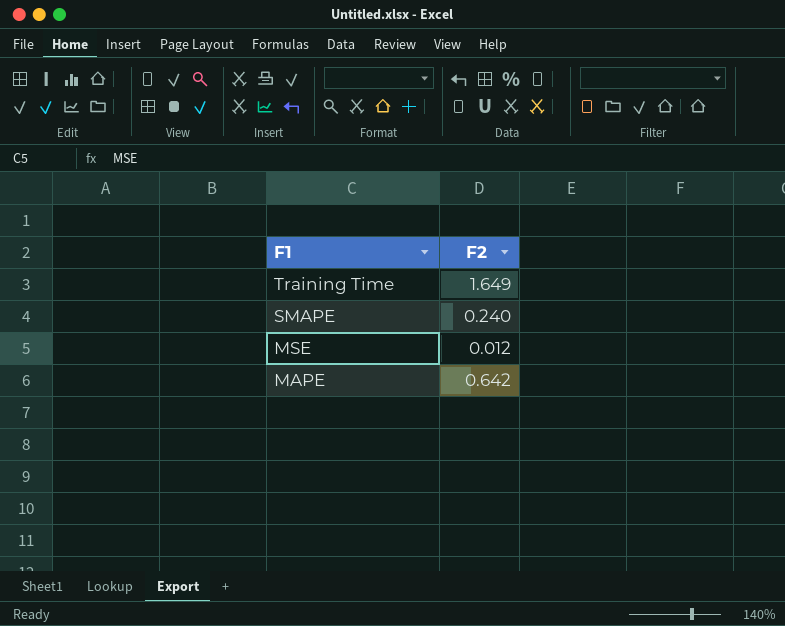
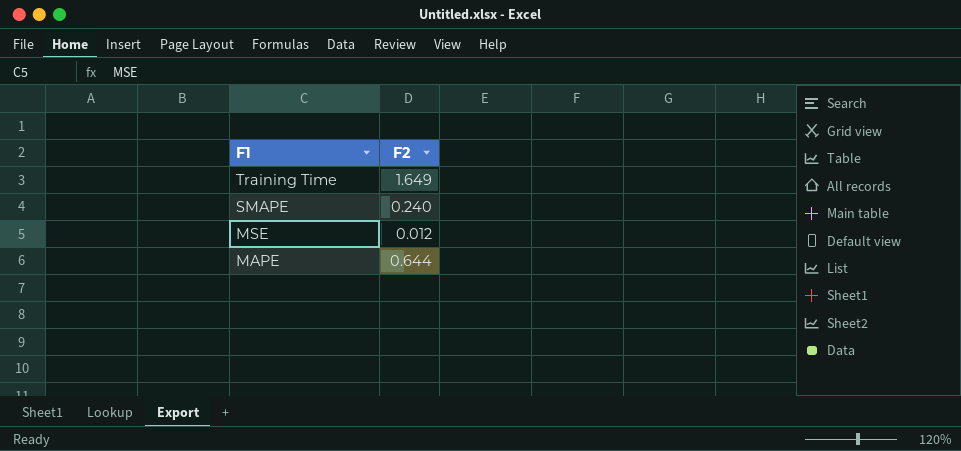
MAPE | F2: 0.642 -> 0.644

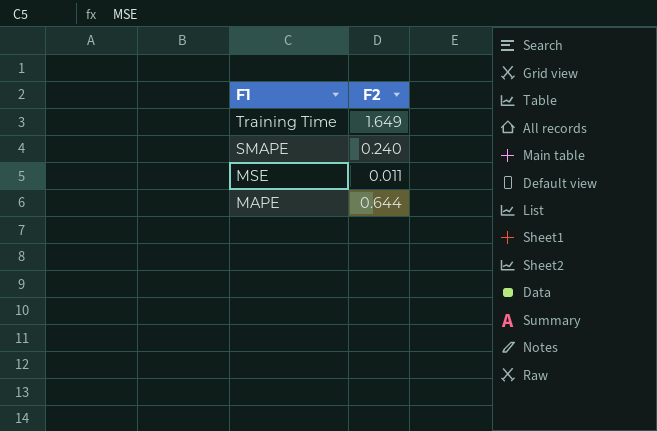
MSE | F2: 0.012 -> 0.011

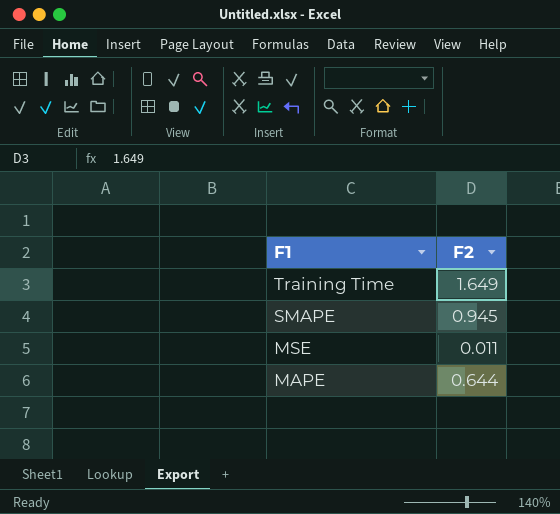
SMAPE | F2: 0.240 -> 0.945

